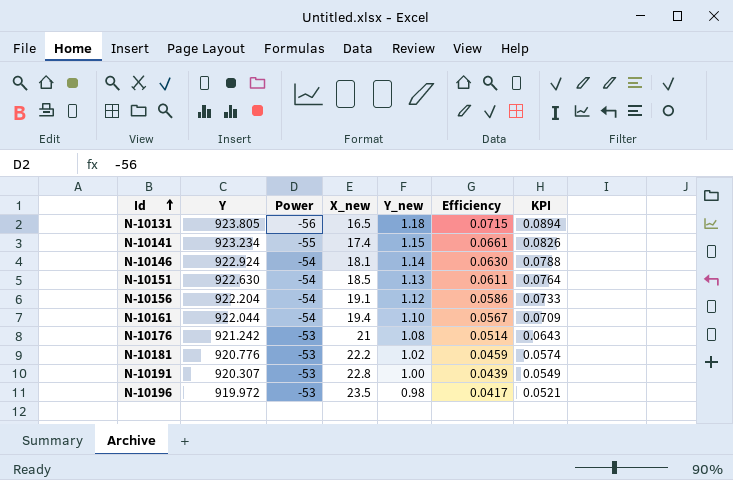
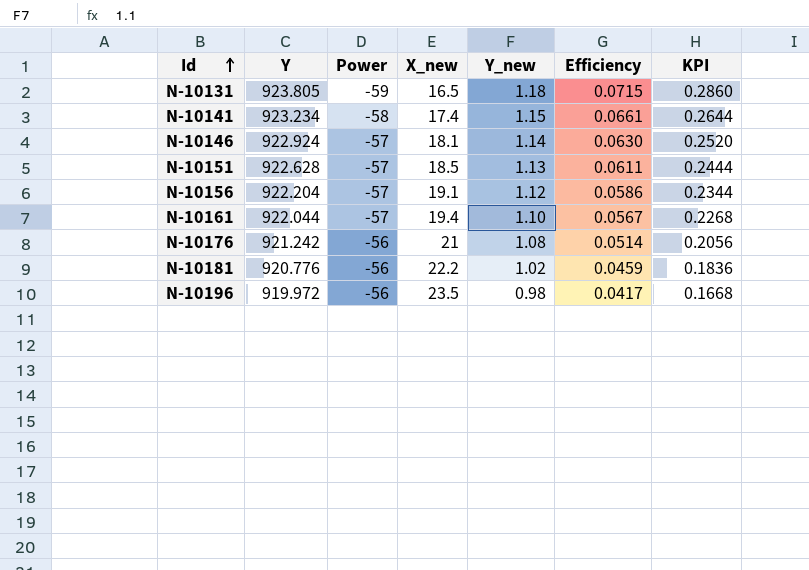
column KPI | formula: [Efficiency] * 1.25 -> [Efficiency] * 4
row N-10191: 920.307 | -53 | 22.8 | 1.00 | 0.0439 | 0.0549 -> none
N-10131 | Power: -56 -> -59
N-10141 | Power: -55 -> -58
N-10146 | Power: -54 -> -57
N-10151 | Y: 922.630 -> 922.628
N-10151 | Power: -54 -> -57
N-10156 | Power: -54 -> -57
N-10161 | Power: -54 -> -57
N-10176 | Power: -53 -> -56
N-10181 | Power: -53 -> -56
N-10196 | Power: -53 -> -56

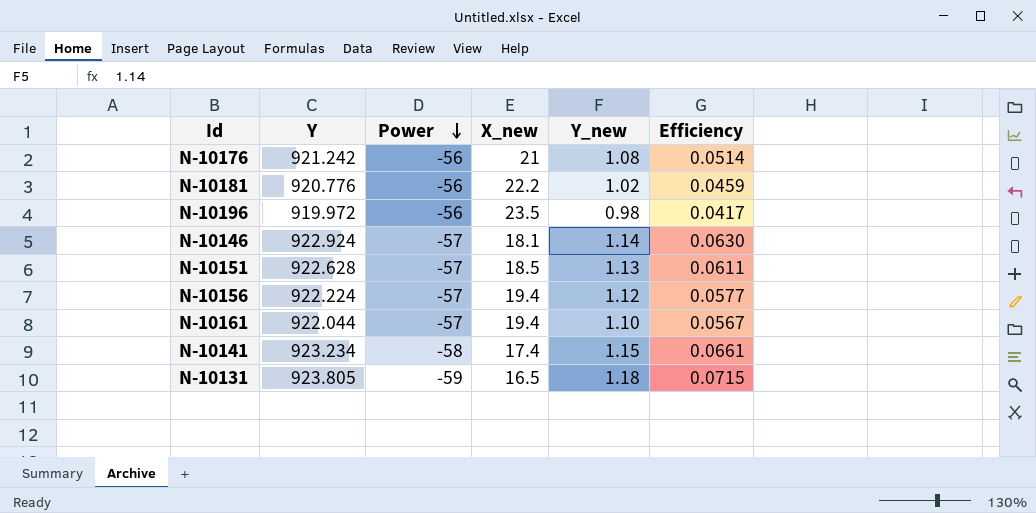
row order: Id ascending -> Power descending
column KPI | formula: [Efficiency] * 4 -> none
N-10156 | Y: 922.204 -> 922.224
N-10156 | X_new: 19.1 -> 19.4
N-10156 | Efficiency: 0.0586 -> 0.0577

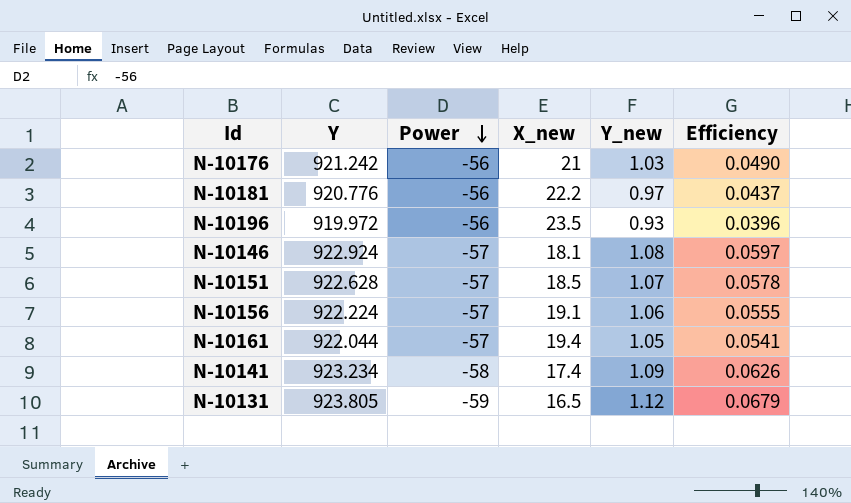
N-10176 | Y_new: 1.08 -> 1.03
N-10176 | Efficiency: 0.0514 -> 0.0490
N-10181 | Y_new: 1.02 -> 0.97
N-10181 | Efficiency: 0.0459 -> 0.0437
N-10196 | Y_new: 0.98 -> 0.93
N-10196 | Efficiency: 0.0417 -> 0.0396
N-10146 | Y_new: 1.14 -> 1.08
N-10146 | Efficiency: 0.0630 -> 0.0597
N-10151 | Y_new: 1.13 -> 1.07
N-10151 | Efficiency: 0.0611 -> 0.0578
N-10156 | X_new: 19.4 -> 19.1
N-10156 | Y_new: 1.12 -> 1.06
N-10156 | Efficiency: 0.0577 -> 0.0555
N-10161 | Y_new: 1.10 -> 1.05
N-10161 | Efficiency: 0.0567 -> 0.0541
N-10141 | Y_new: 1.15 -> 1.09
N-10141 | Efficiency: 0.0661 -> 0.0626
N-10131 | Y_new: 1.18 -> 1.12
N-10131 | Efficiency: 0.0715 -> 0.0679

